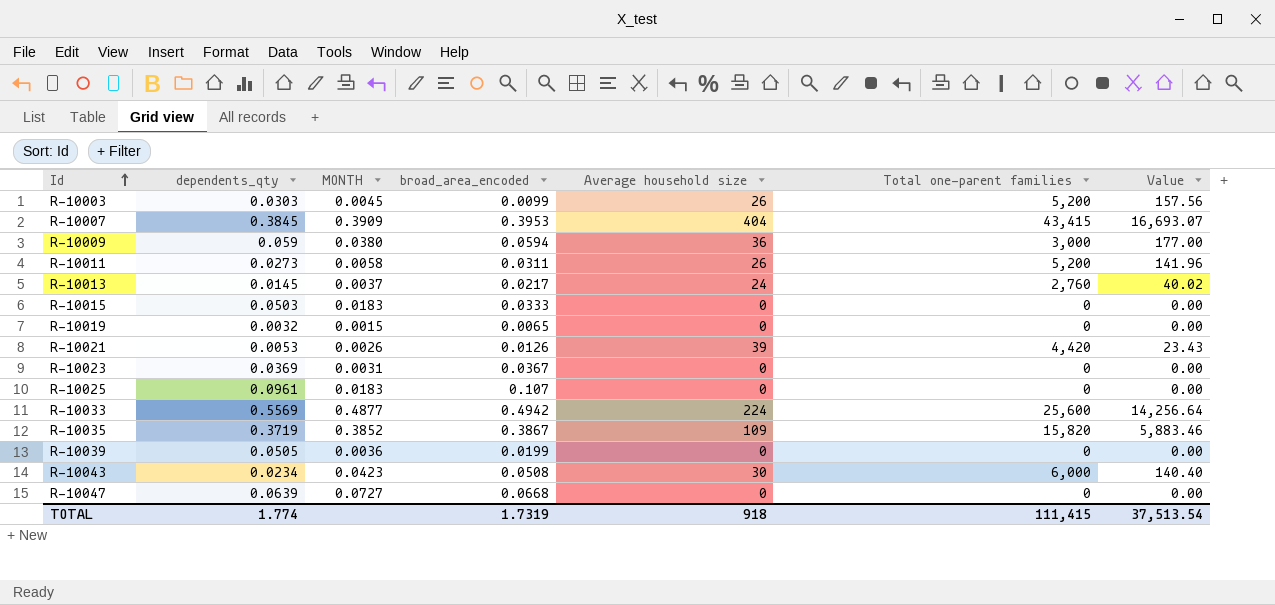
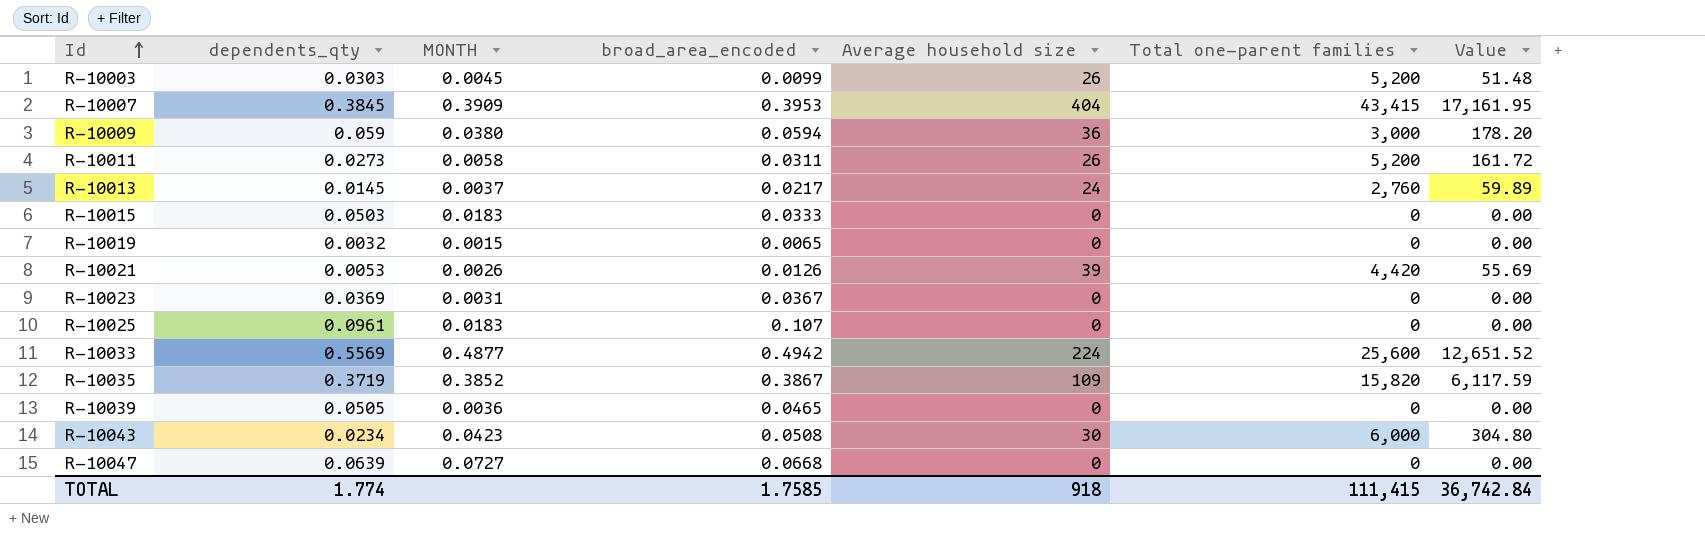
column Value | formula: [dependents_qty] * [Total one-parent families] -> [broad_area_encoded] * [Total one-parent families]
R-10039 | broad_area_encoded: 0.0199 -> 0.0465
TOTAL | broad_area_encoded: 1.7319 -> 1.7585
TOTAL | Value: 37,513.54 -> 36,742.84

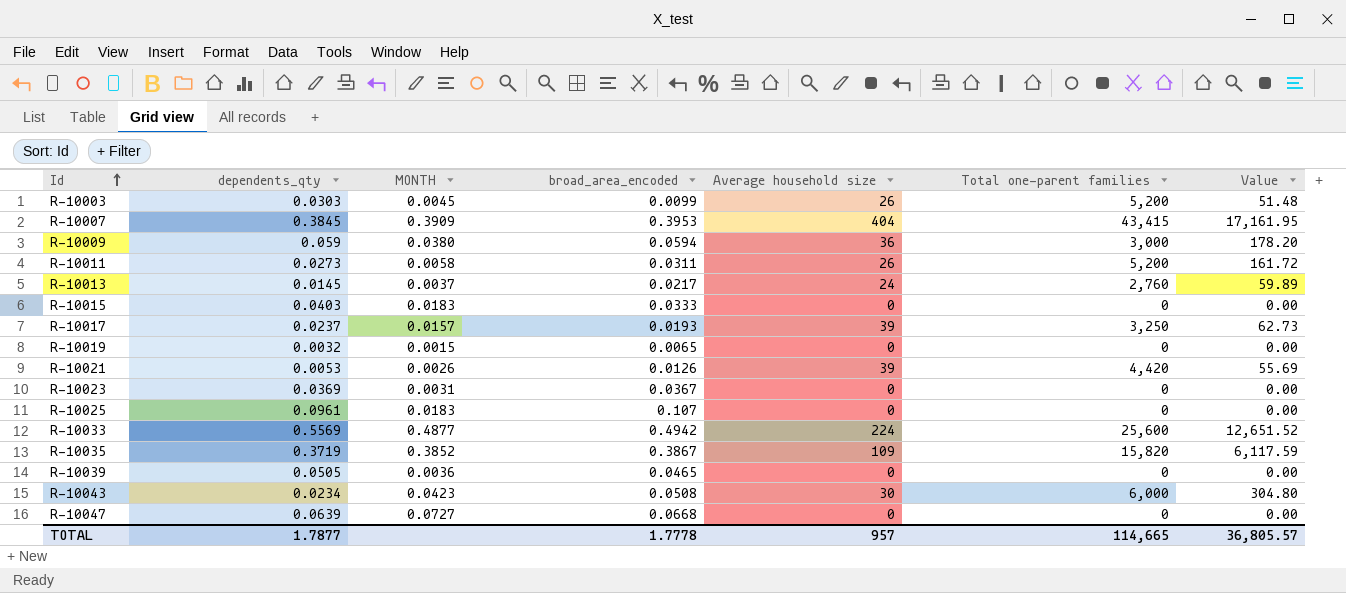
R-10015 | dependents_qty: 0.0503 -> 0.0403
row R-10017: none -> 0.0237 | 0.0157 | 0.0193 | 39 | 3,250 | 62.73
TOTAL | dependents_qty: 1.774 -> 1.7877
TOTAL | broad_area_encoded: 1.7585 -> 1.7778
TOTAL | Average household size: 918 -> 957
TOTAL | Total one-parent families: 111,415 -> 114,665
TOTAL | Value: 36,742.84 -> 36,805.57

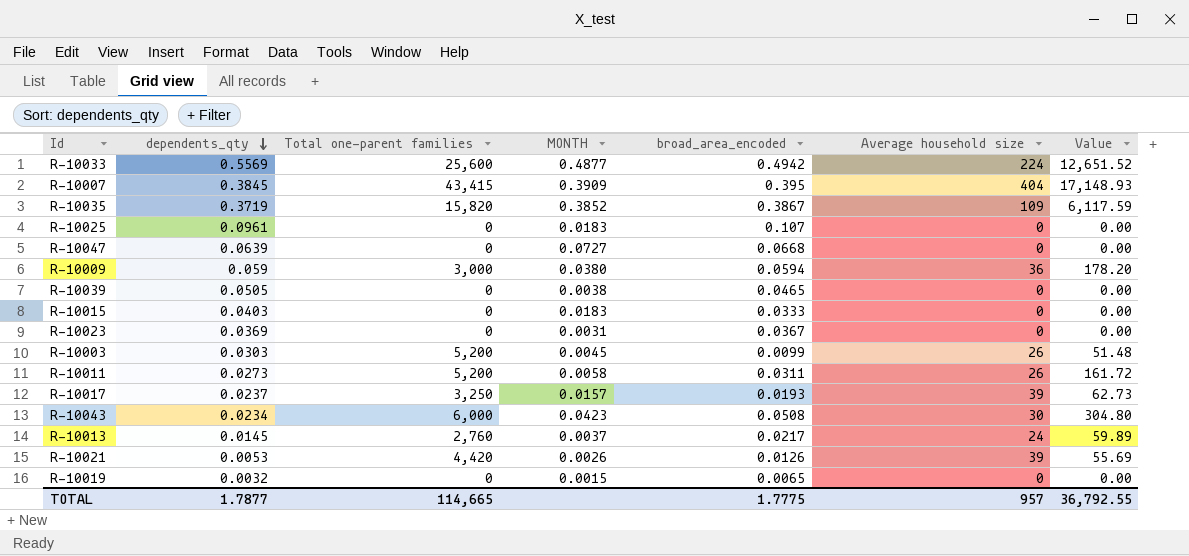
row order: Id ascending -> dependents_qty descending
column Total one-parent families | position: 6 -> 3
R-10007 | broad_area_encoded: 0.3953 -> 0.395
R-10007 | Value: 17,161.95 -> 17,148.93
R-10039 | MONTH: 0.0036 -> 0.0038
TOTAL | broad_area_encoded: 1.7778 -> 1.7775
TOTAL | Value: 36,805.57 -> 36,792.55

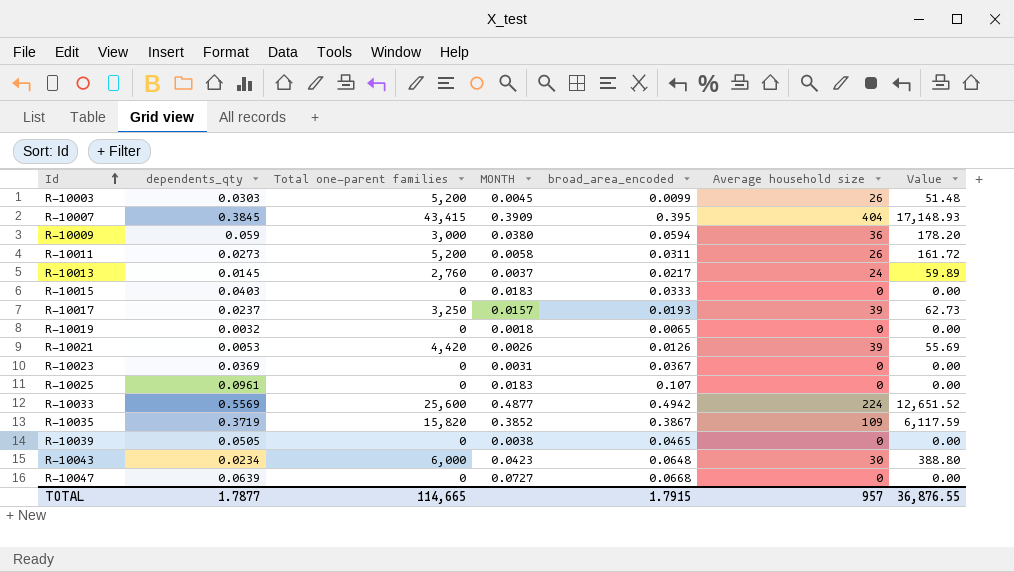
row order: dependents_qty descending -> Id ascending
R-10019 | MONTH: 0.0015 -> 0.0018
R-10043 | broad_area_encoded: 0.0508 -> 0.0648
R-10043 | Value: 304.80 -> 388.80
TOTAL | broad_area_encoded: 1.7775 -> 1.7915
TOTAL | Value: 36,792.55 -> 36,876.55

